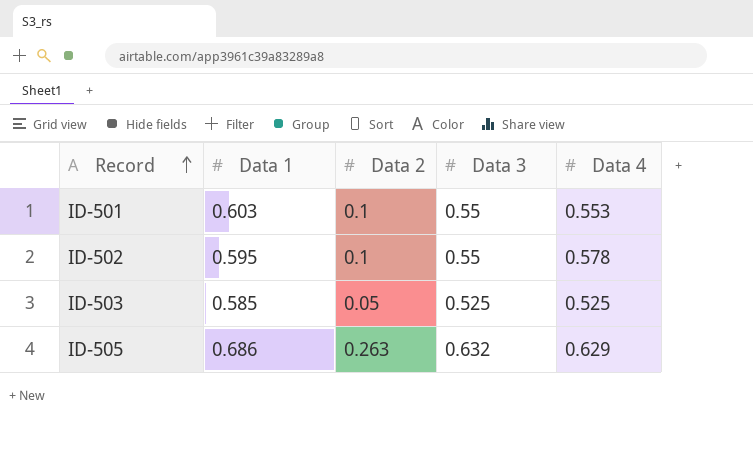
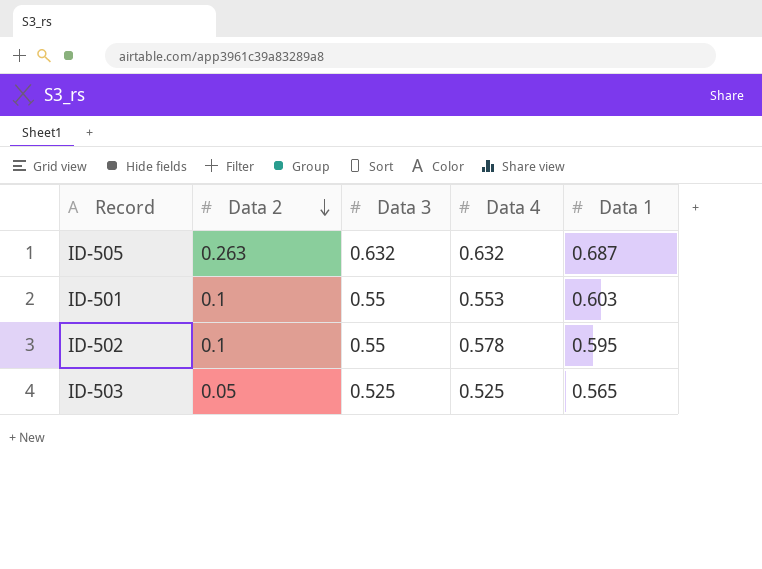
row order: Record ascending -> Data 2 descending
column Data 1 | position: 2 -> 5
ID-505 | Data 4: 0.629 -> 0.632
ID-505 | Data 1: 0.686 -> 0.687
ID-503 | Data 1: 0.585 -> 0.565

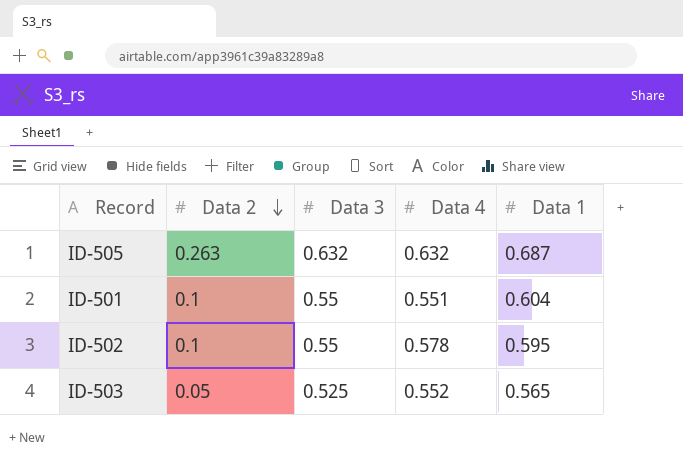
ID-501 | Data 4: 0.553 -> 0.551
ID-501 | Data 1: 0.603 -> 0.604
ID-503 | Data 4: 0.525 -> 0.552

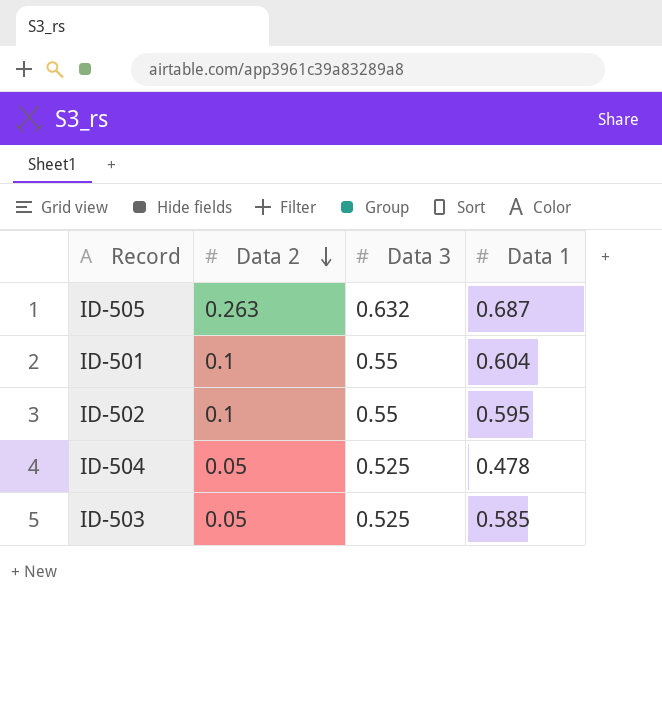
column Data 4 | position: 4 -> none
row ID-504: none -> 0.05 | 0.525 | 0.478
ID-503 | Data 1: 0.565 -> 0.585

